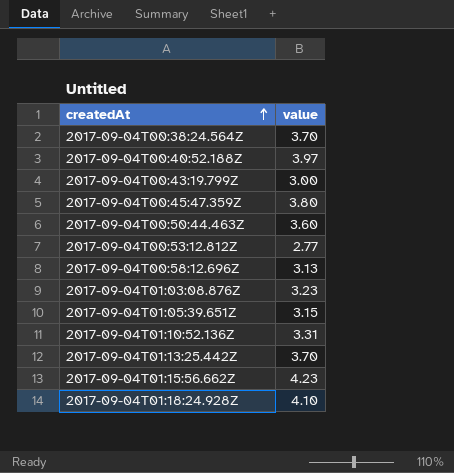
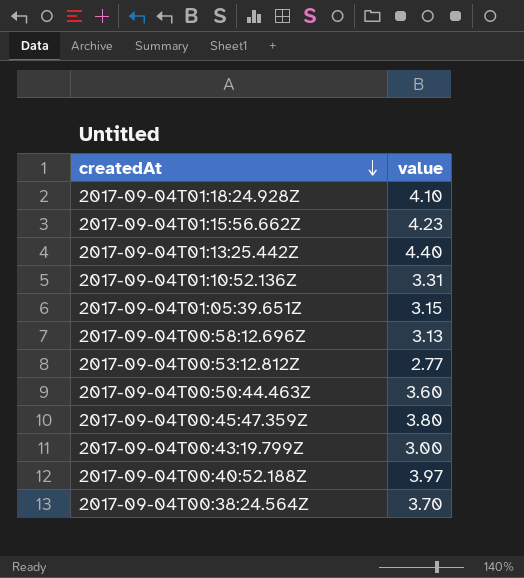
row order: createdAt ascending -> createdAt descending
row 2017-09-04T01:03:08.876Z: 3.23 -> none
2017-09-04T01:13:25.442Z | value: 3.70 -> 4.40

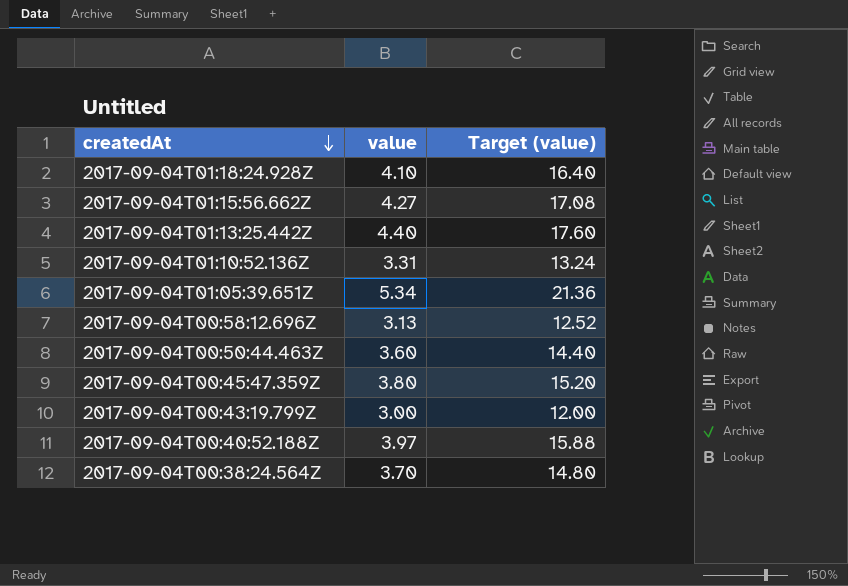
column Target (value) | formula: none -> [value] * 4
row 2017-09-04T00:53:12.812Z: 2.77 -> none
2017-09-04T01:15:56.662Z | value: 4.23 -> 4.27
2017-09-04T01:05:39.651Z | value: 3.15 -> 5.34

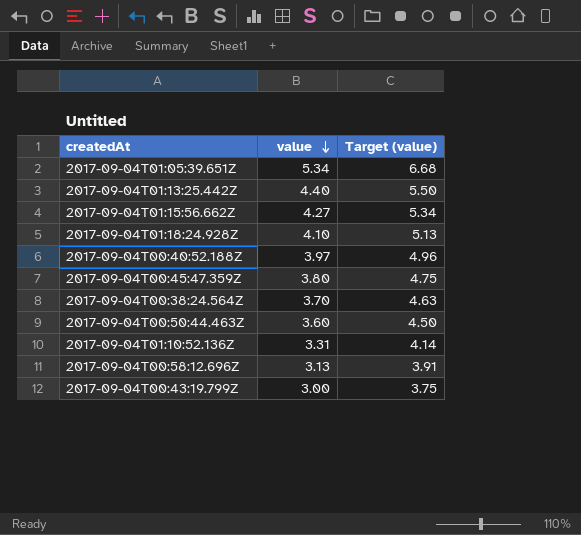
row order: createdAt descending -> value descending
column Target (value) | formula: [value] * 4 -> [value] * 1.25

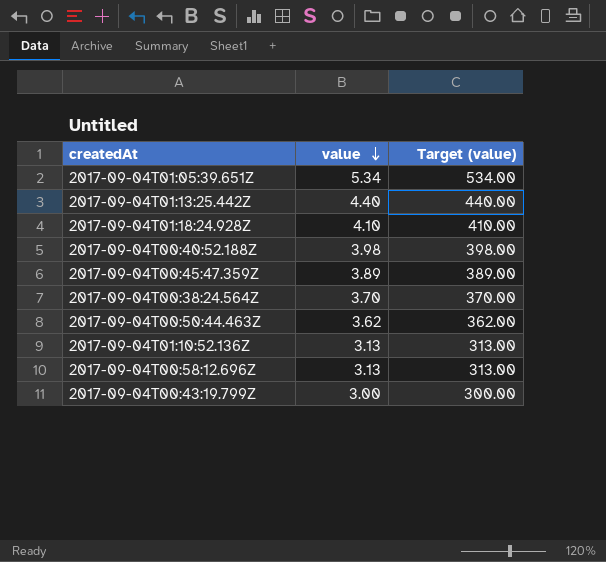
column Target (value) | formula: [value] * 1.25 -> [value] * 100
row 2017-09-04T01:15:56.662Z: 4.27 | 5.34 -> none
2017-09-04T00:40:52.188Z | value: 3.97 -> 3.98
2017-09-04T00:45:47.359Z | value: 3.80 -> 3.89
2017-09-04T00:50:44.463Z | value: 3.60 -> 3.62
2017-09-04T01:10:52.136Z | value: 3.31 -> 3.13

